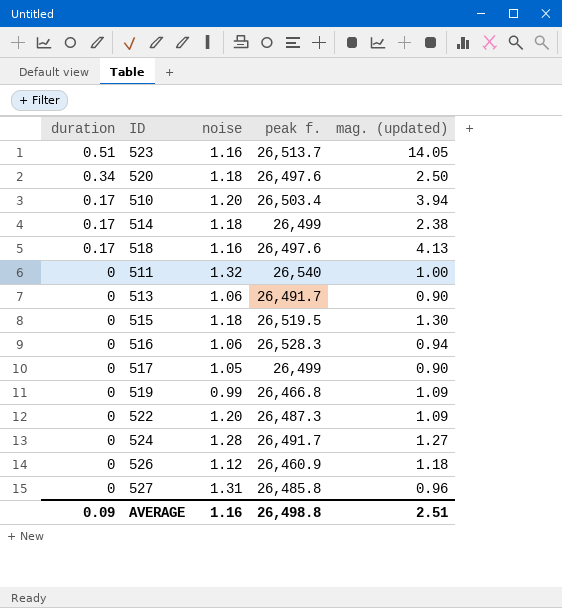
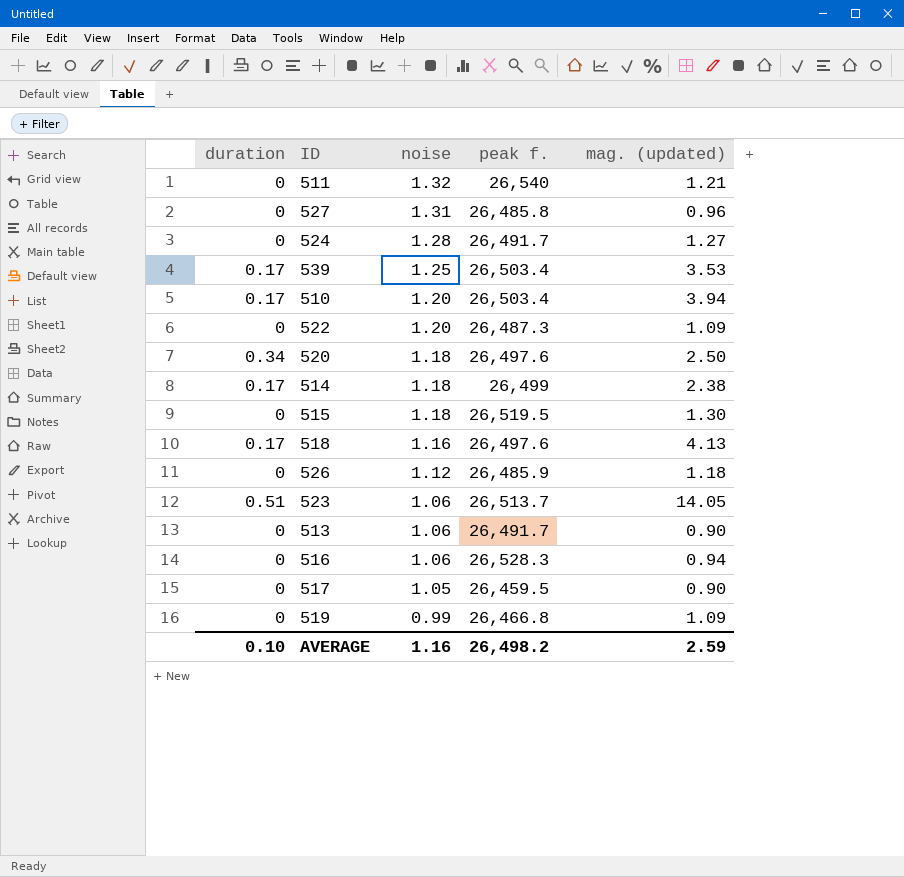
row order: duration descending -> noise descending
511 | mag. (updated): 1.00 -> 1.21
row 539: none -> 0.17 | 1.25 | 26,503.4 | 3.53
526 | peak f.: 26,460.9 -> 26,485.9
523 | noise: 1.16 -> 1.06
517 | peak f.: 26,499 -> 26,459.5
AVERAGE | duration: 0.09 -> 0.10
AVERAGE | peak f.: 26,498.8 -> 26,498.2
AVERAGE | mag. (updated): 2.51 -> 2.59

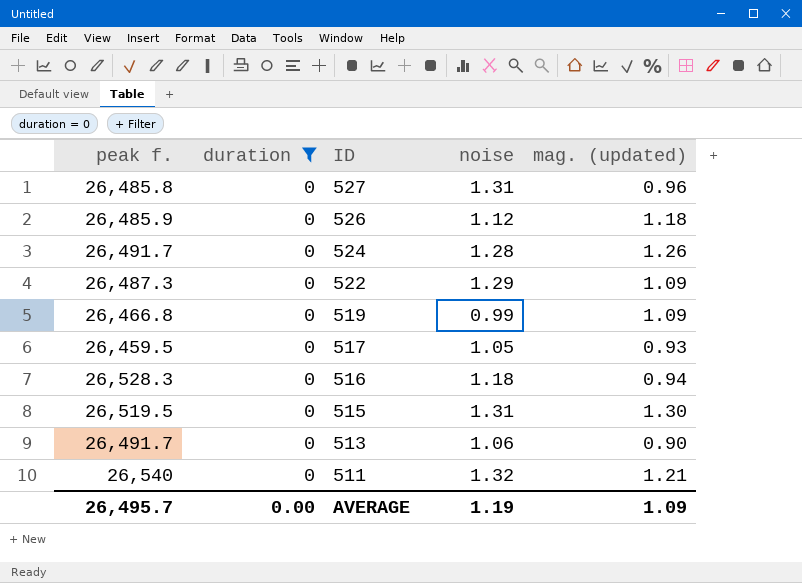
filter: none -> duration = 0
row order: noise descending -> ID descending
column peak f. | position: 4 -> 1
524 | mag. (updated): 1.27 -> 1.26
522 | noise: 1.20 -> 1.29
517 | mag. (updated): 0.90 -> 0.93
516 | noise: 1.06 -> 1.18
515 | noise: 1.18 -> 1.31
AVERAGE | peak f.: 26,498.2 -> 26,495.7
AVERAGE | duration: 0.10 -> 0.00
AVERAGE | noise: 1.16 -> 1.19
AVERAGE | mag. (updated): 2.59 -> 1.09

